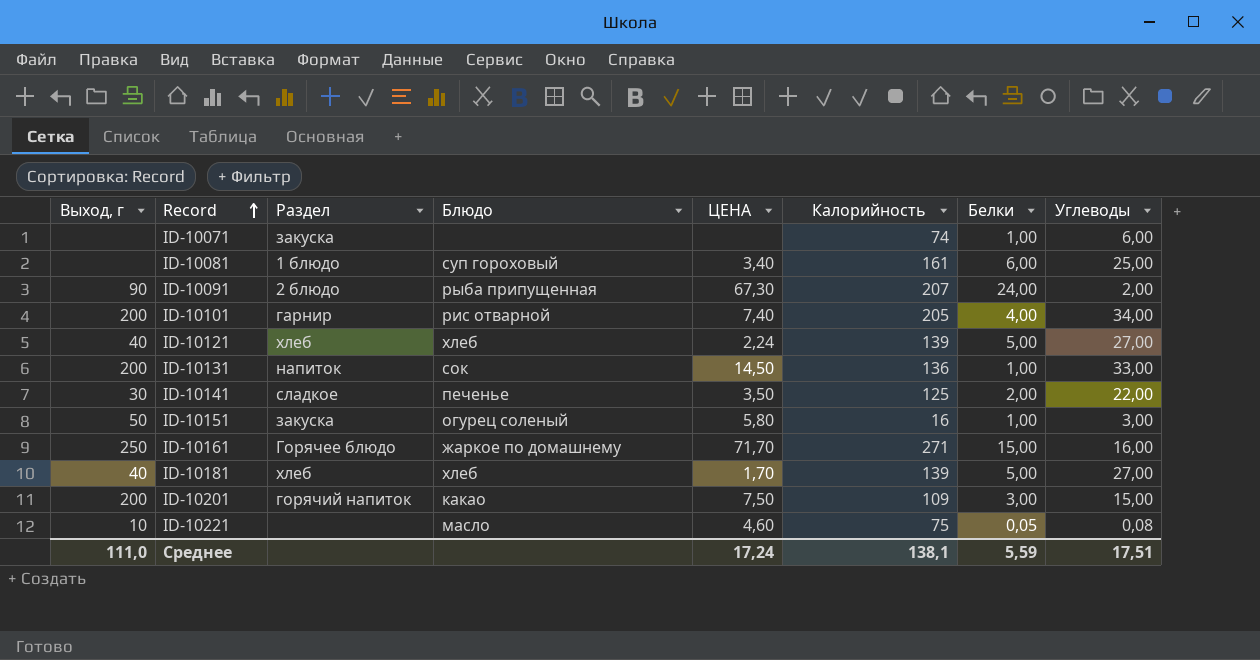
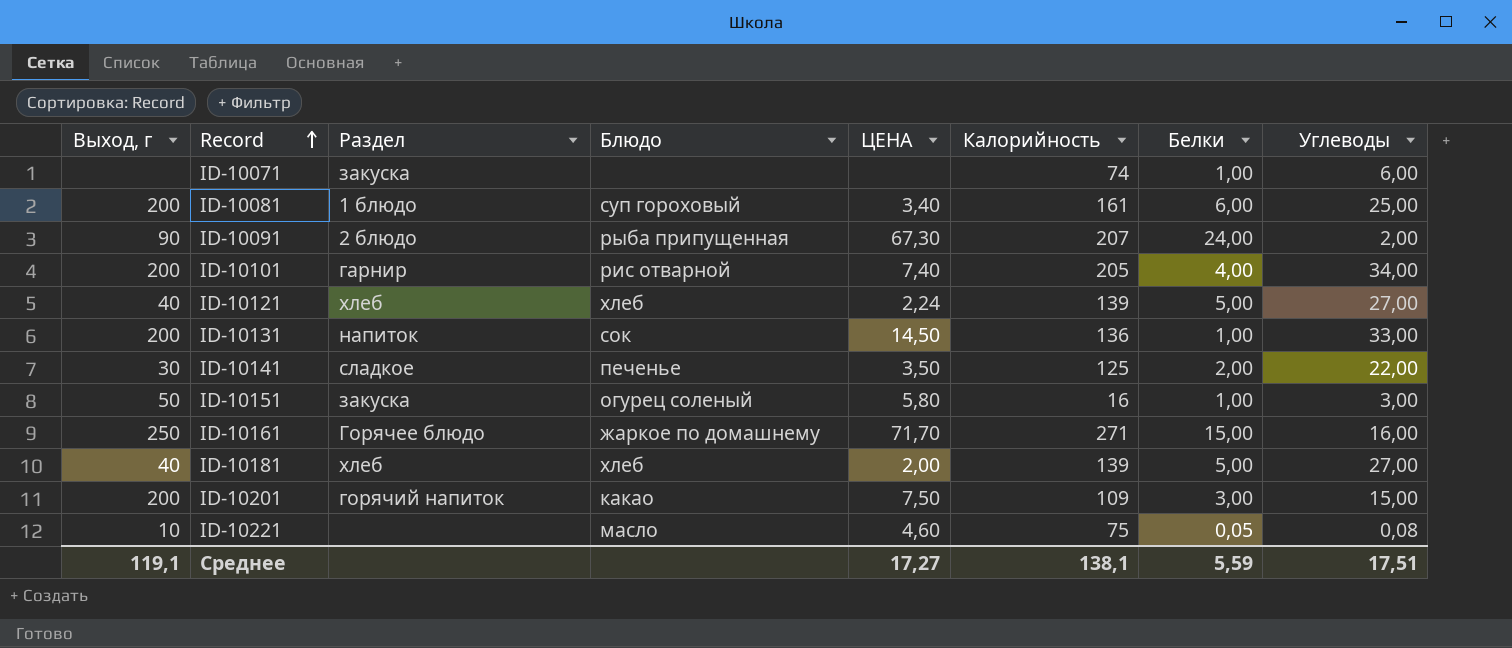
ID-10081 | Выход, г: none -> 200
ID-10181 | ЦЕНА: 1,70 -> 2,00
Среднее | Выход, г: 111,0 -> 119,1
Среднее | ЦЕНА: 17,24 -> 17,27

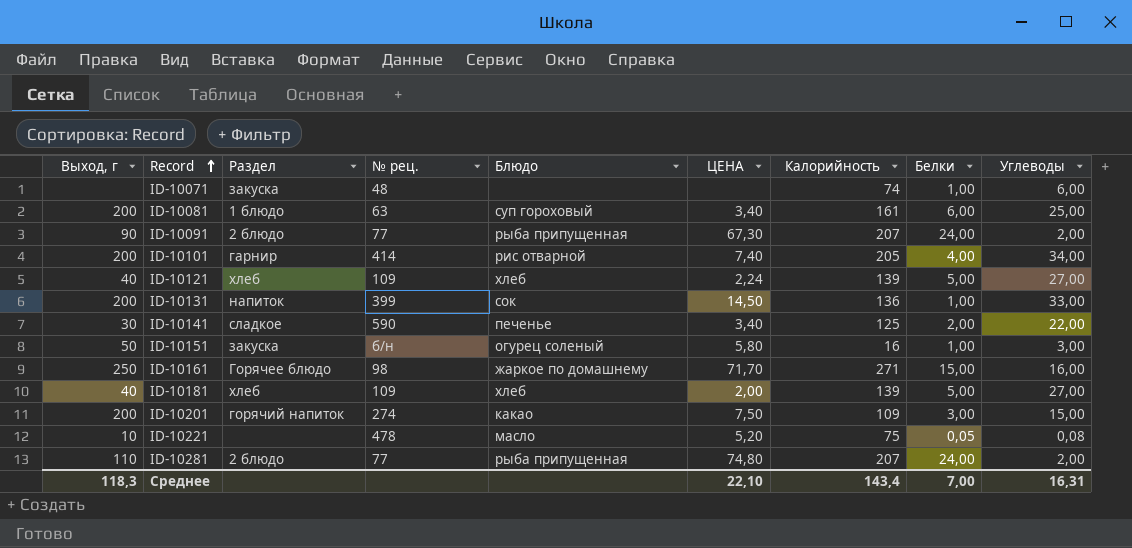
column № рец. | position: none -> 4
ID-10141 | ЦЕНА: 3,50 -> 3,40
ID-10221 | ЦЕНА: 4,60 -> 5,20
row ID-10281: none -> 110 | 2 блюдо | 77 | рыба припущенная | 74,80 | 207 | 24,00 | 2,00
Среднее | Выход, г: 119,1 -> 118,3
Среднее | ЦЕНА: 17,27 -> 22,10
Среднее | Калорийность: 138,1 -> 143,4
Среднее | Белки: 5,59 -> 7,00
Среднее | Углеводы: 17,51 -> 16,31

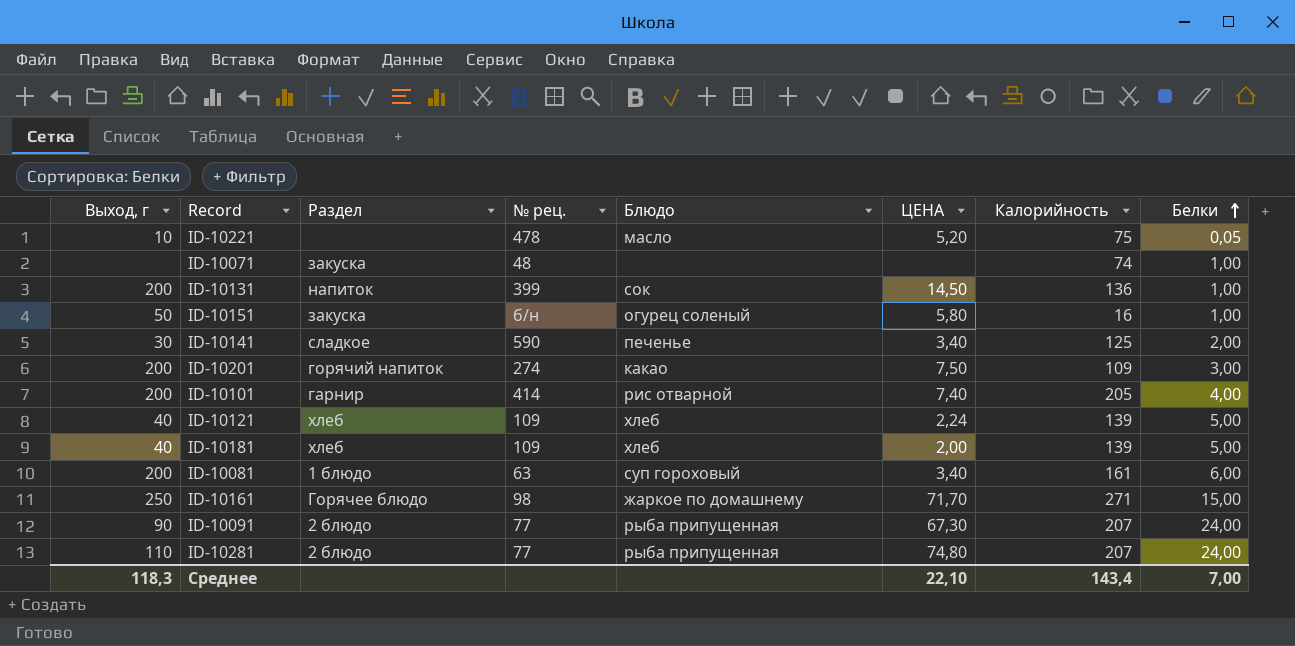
row order: Record ascending -> Белки ascending
column Углеводы | position: 9 -> none

